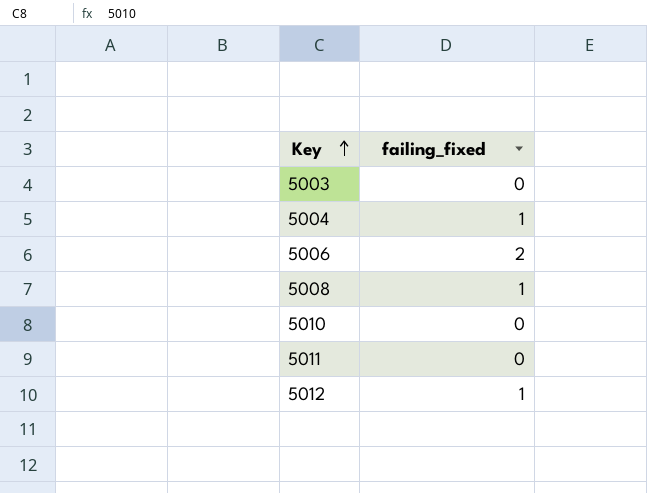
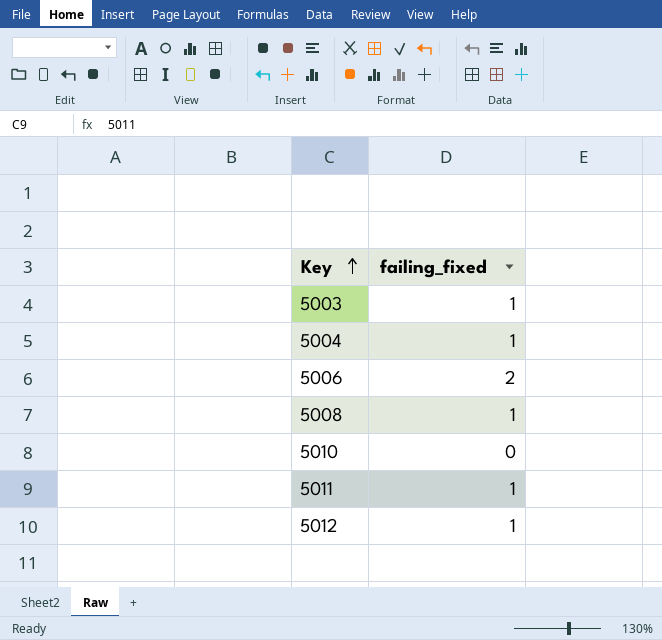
5003 | failing_fixed: 0 -> 1
5011 | failing_fixed: 0 -> 1

